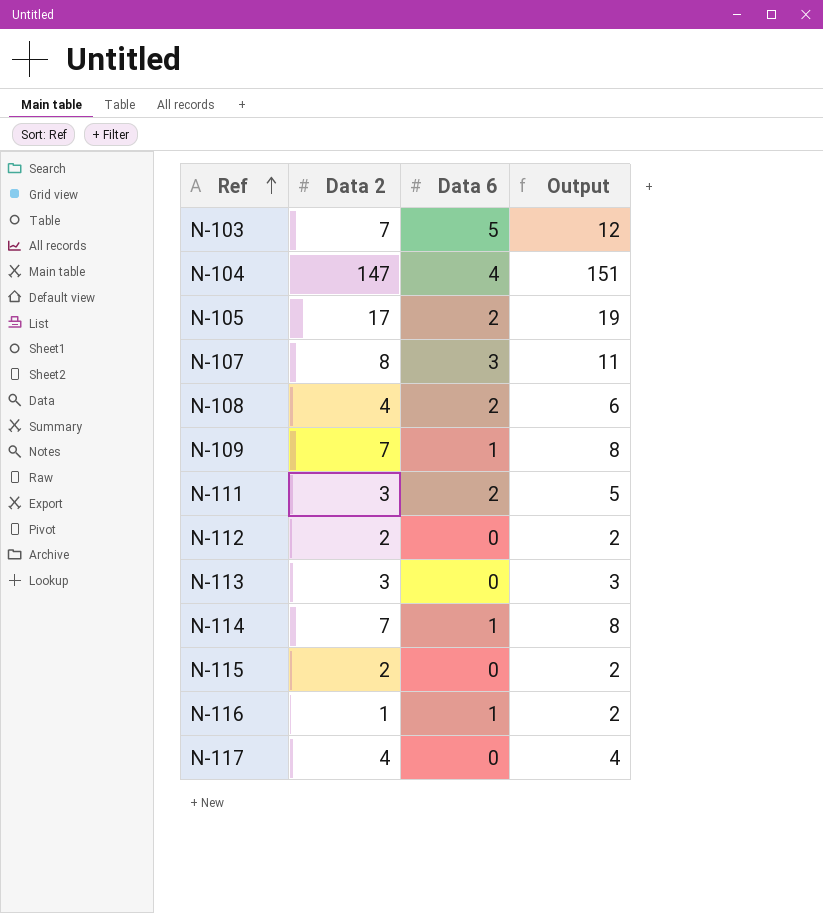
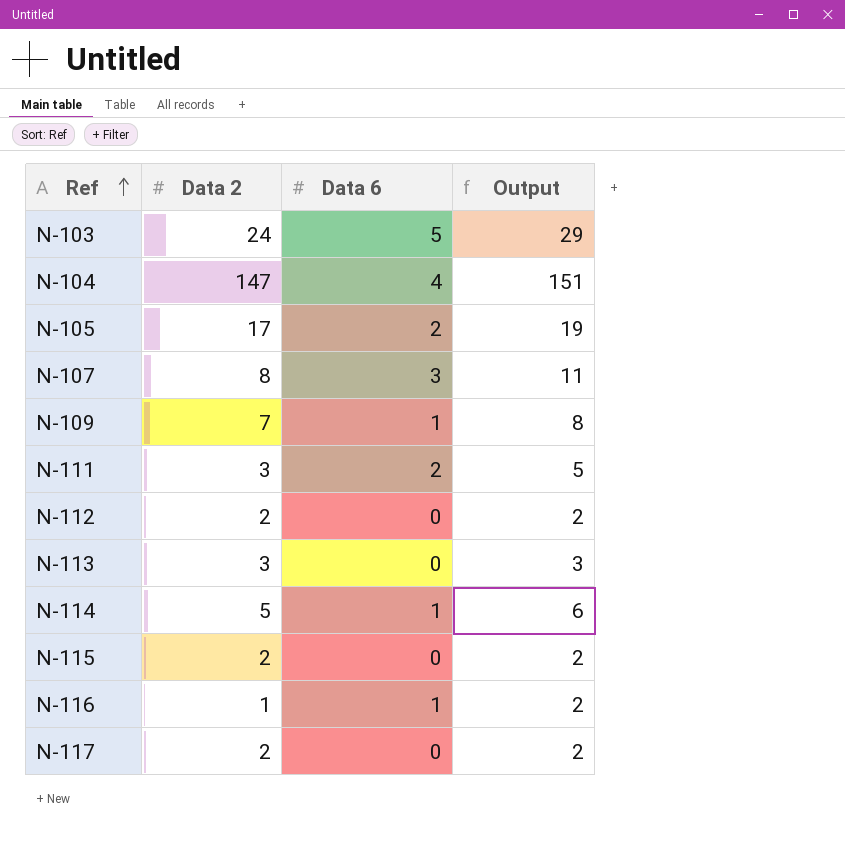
row N-108: 4 | 2 | 6 -> none
N-103 | Data 2: 7 -> 24
N-103 | Output: 12 -> 29
N-114 | Data 2: 7 -> 5
N-114 | Output: 8 -> 6
N-117 | Data 2: 4 -> 2
N-117 | Output: 4 -> 2

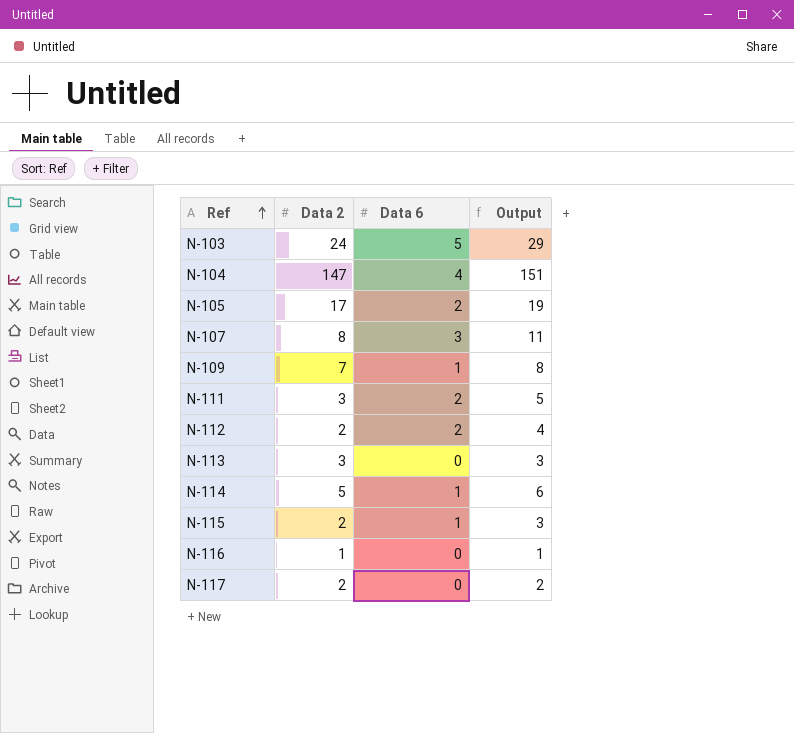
N-112 | Data 6: 0 -> 2
N-112 | Output: 2 -> 4
N-115 | Data 6: 0 -> 1
N-115 | Output: 2 -> 3
N-116 | Data 6: 1 -> 0
N-116 | Output: 2 -> 1

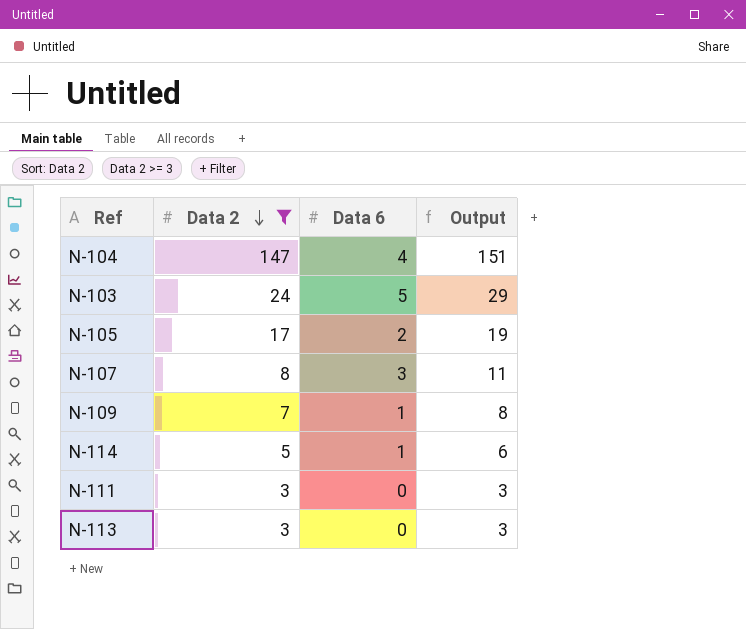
filter: none -> Data 2 >= 3
row order: Ref ascending -> Data 2 descending
N-111 | Data 6: 2 -> 0
N-111 | Output: 5 -> 3

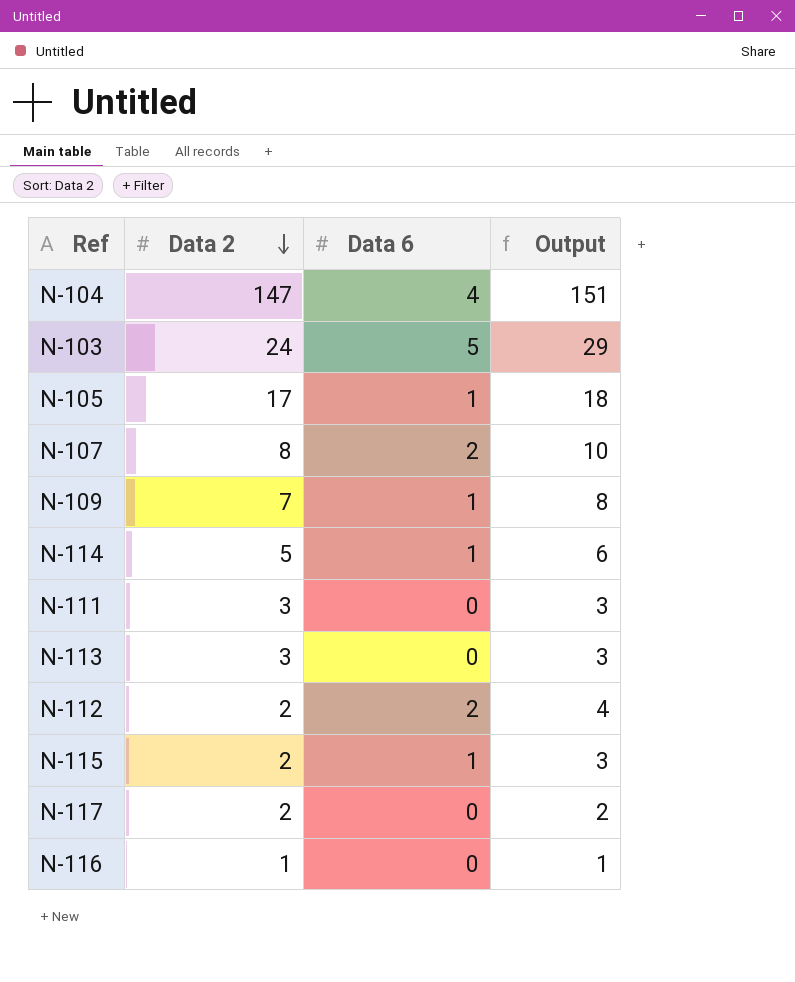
filter: Data 2 >= 3 -> none
N-105 | Data 6: 2 -> 1
N-105 | Output: 19 -> 18
N-107 | Data 6: 3 -> 2
N-107 | Output: 11 -> 10

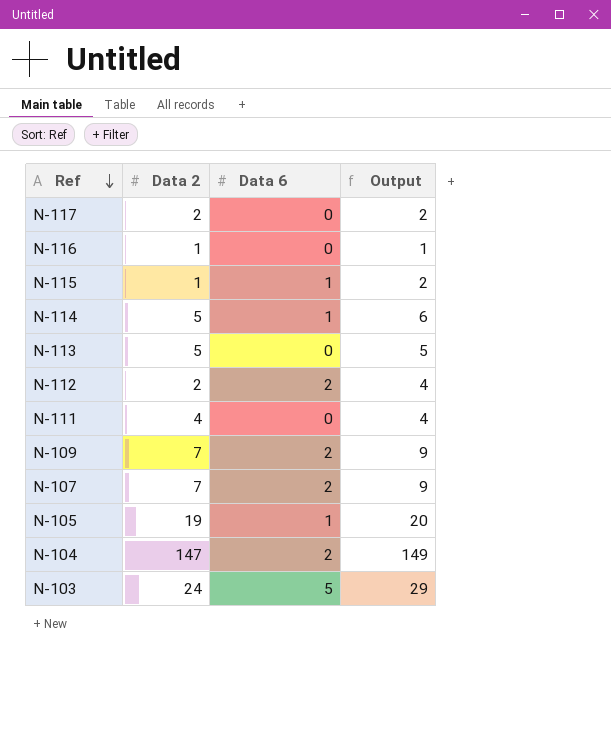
row order: Data 2 descending -> Ref descending
N-115 | Data 2: 2 -> 1
N-115 | Output: 3 -> 2
N-113 | Data 2: 3 -> 5
N-113 | Output: 3 -> 5
N-111 | Data 2: 3 -> 4
N-111 | Output: 3 -> 4
N-109 | Data 6: 1 -> 2
N-109 | Output: 8 -> 9
N-107 | Data 2: 8 -> 7
N-107 | Output: 10 -> 9
N-105 | Data 2: 17 -> 19
N-105 | Output: 18 -> 20
N-104 | Data 6: 4 -> 2
N-104 | Output: 151 -> 149

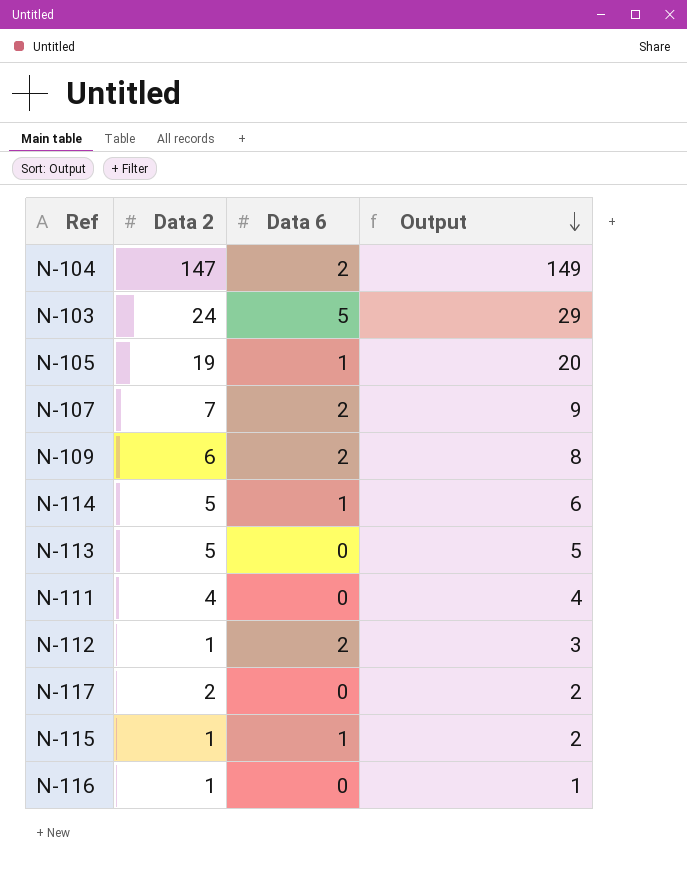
row order: Ref descending -> Output descending
N-109 | Data 2: 7 -> 6
N-109 | Output: 9 -> 8
N-112 | Data 2: 2 -> 1
N-112 | Output: 4 -> 3

